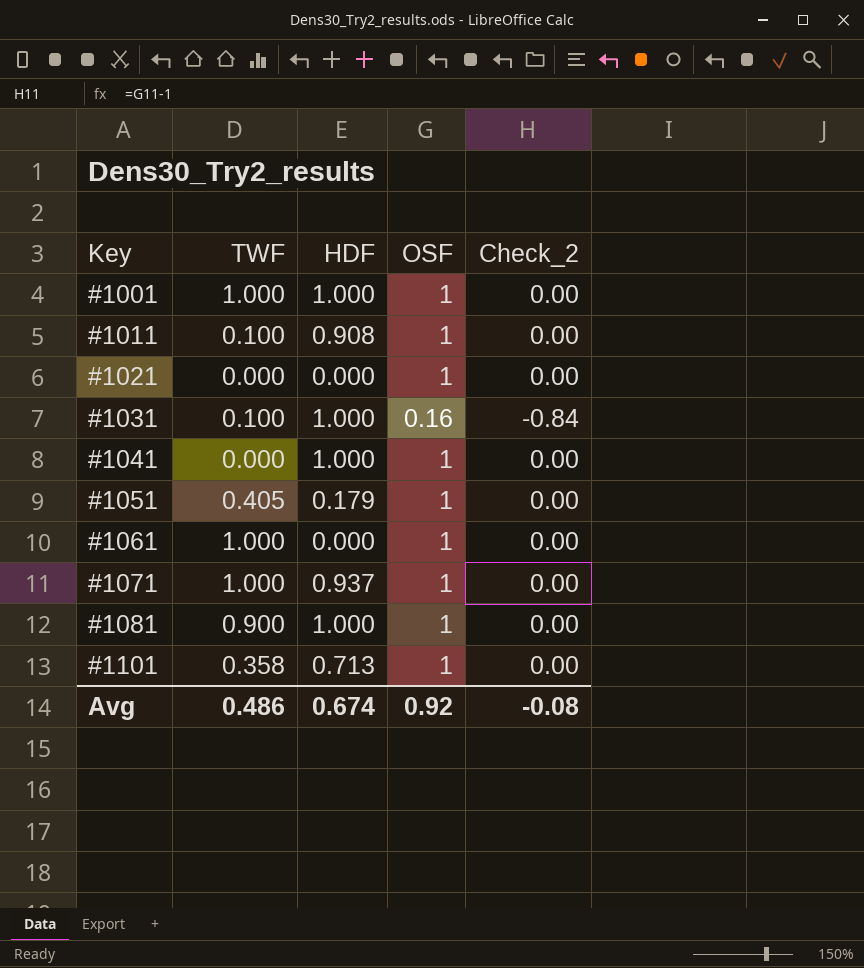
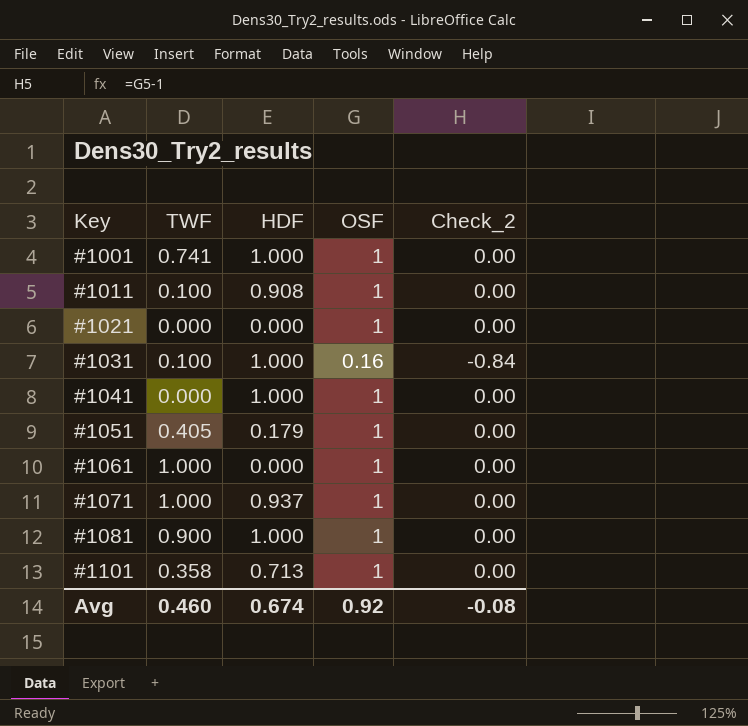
#1001 | TWF: 1.000 -> 0.741
Avg | TWF: 0.486 -> 0.460

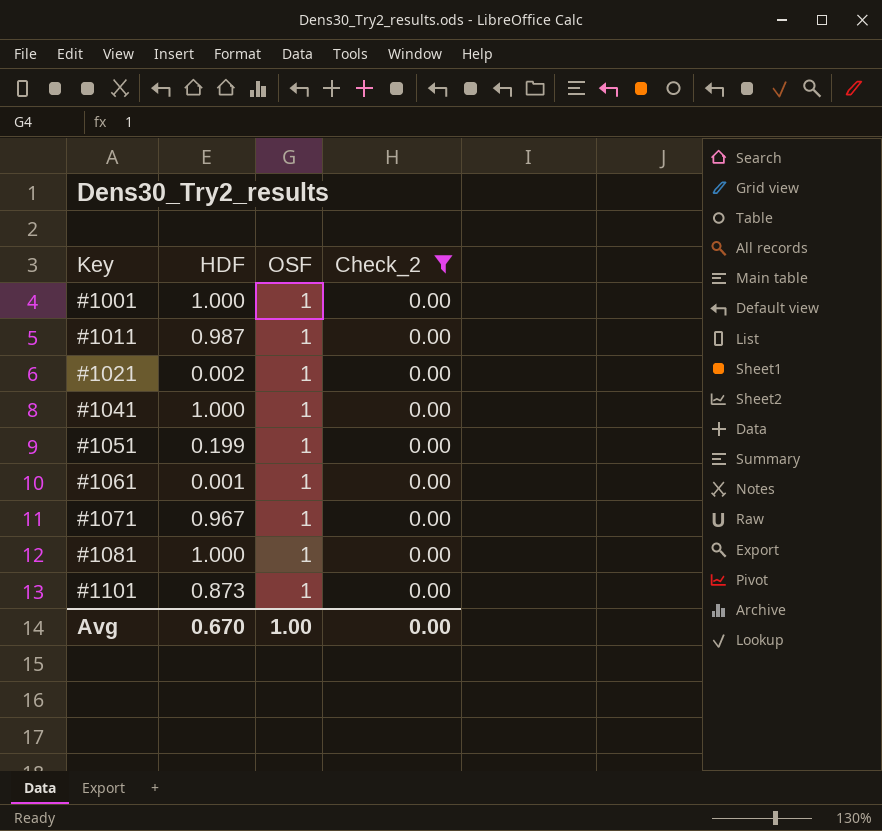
filter: none -> Check_2 = 0.00
column TWF | position: 2 -> none
#1011 | HDF: 0.908 -> 0.987
#1021 | HDF: 0.000 -> 0.002
#1051 | HDF: 0.179 -> 0.199
#1061 | HDF: 0.000 -> 0.001
#1071 | HDF: 0.937 -> 0.967
#1101 | HDF: 0.713 -> 0.873
Avg | HDF: 0.674 -> 0.670
Avg | OSF: 0.92 -> 1.00
Avg | Check_2: -0.08 -> 0.00

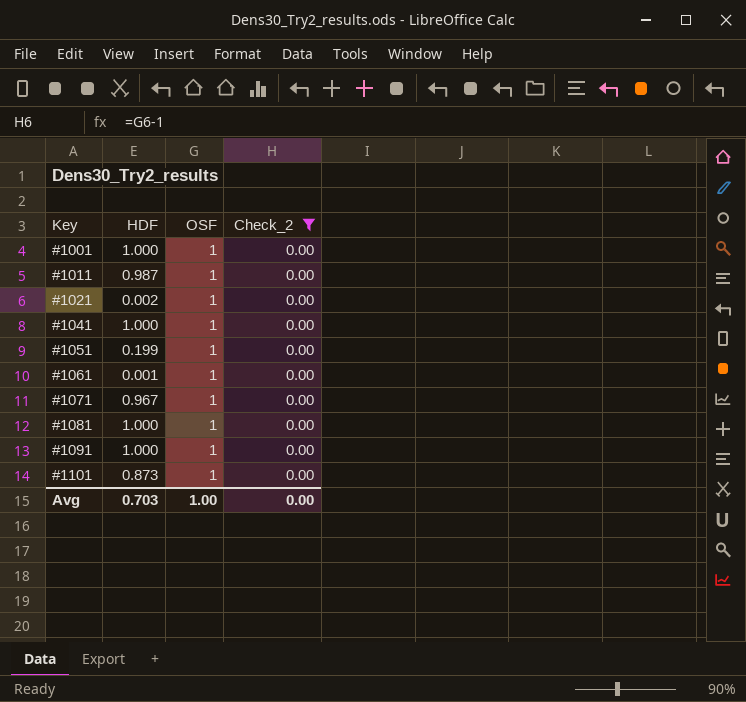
row #1091: none -> 1.000 | 1 | 0.00
Avg | HDF: 0.670 -> 0.703

